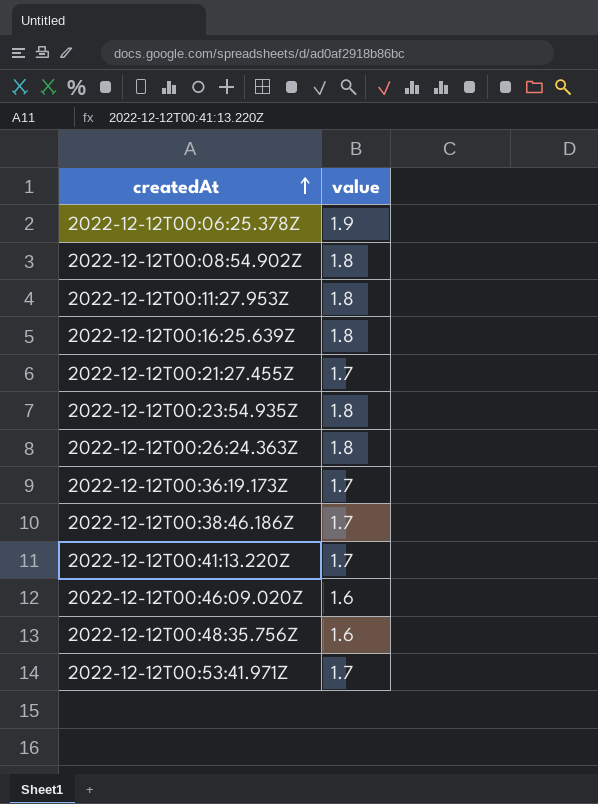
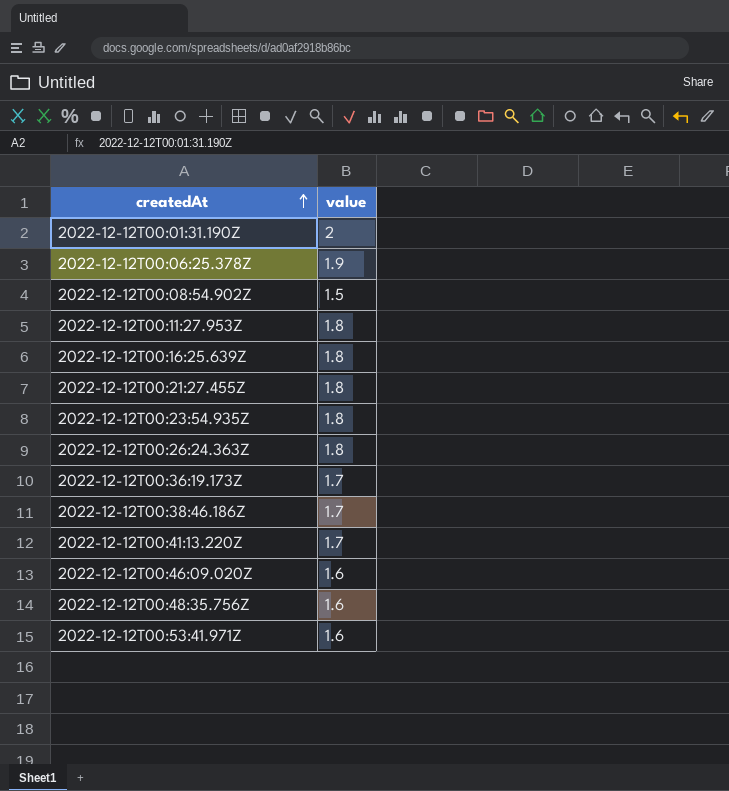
row 2022-12-12T00:01:31.190Z: none -> 2
2022-12-12T00:08:54.902Z | value: 1.8 -> 1.5
2022-12-12T00:21:27.455Z | value: 1.7 -> 1.8
2022-12-12T00:53:41.971Z | value: 1.7 -> 1.6

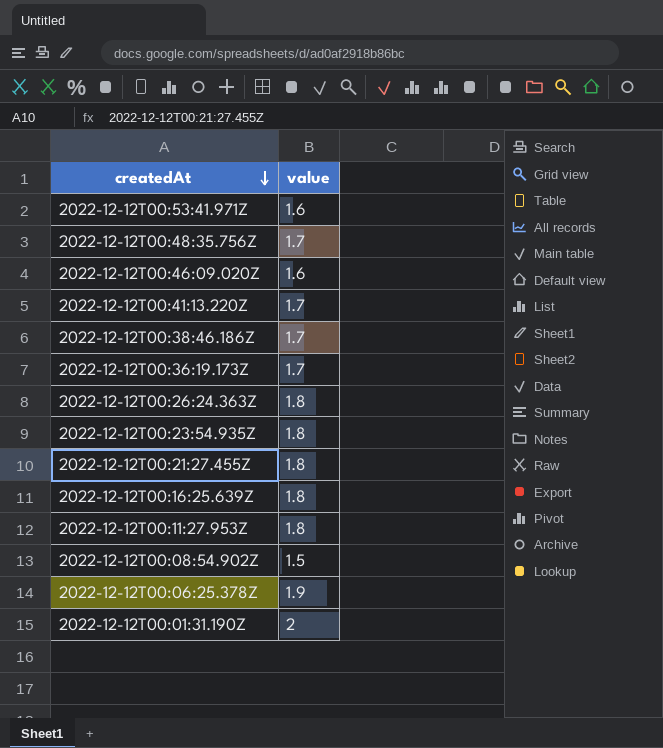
row order: createdAt ascending -> createdAt descending
2022-12-12T00:48:35.756Z | value: 1.6 -> 1.7

